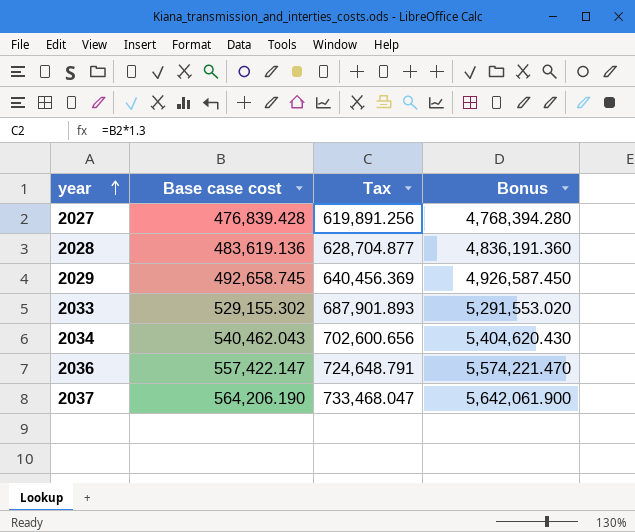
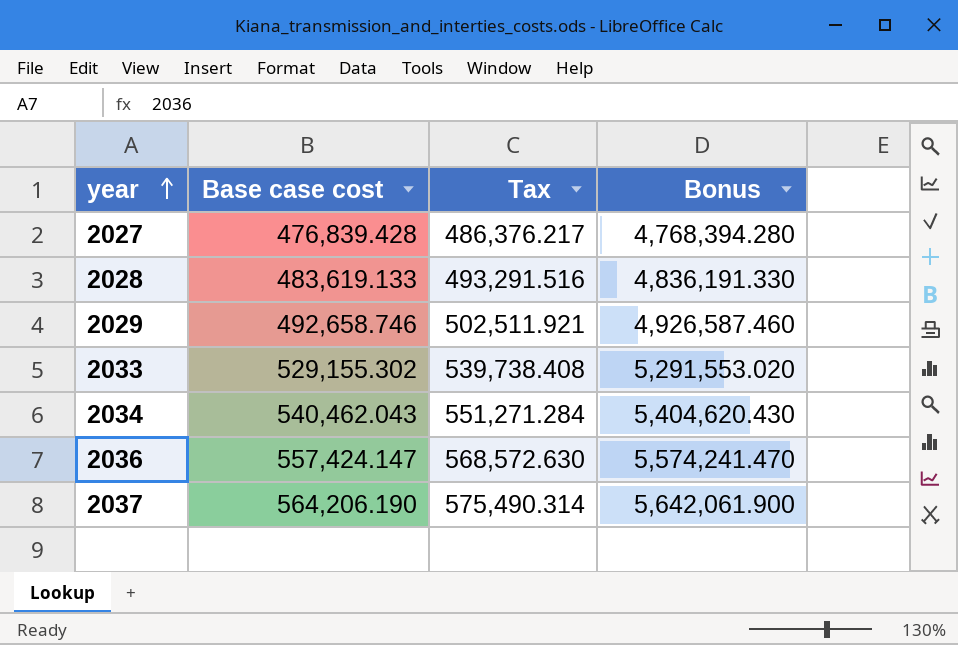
column Tax | formula: [Base case cost] * 1.3 -> [Base case cost] * 1.02
2028 | Base case cost: 483,619.136 -> 483,619.133
2028 | Bonus: 4,836,191.360 -> 4,836,191.330
2029 | Base case cost: 492,658.745 -> 492,658.746
2029 | Bonus: 4,926,587.450 -> 4,926,587.460
2036 | Base case cost: 557,422.147 -> 557,424.147
2036 | Bonus: 5,574,221.470 -> 5,574,241.470

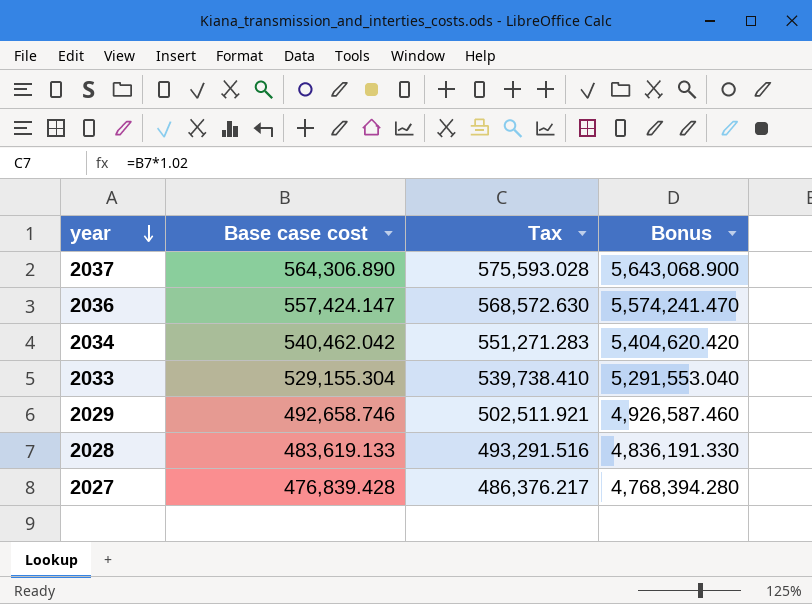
row order: year ascending -> year descending
2037 | Base case cost: 564,206.190 -> 564,306.890
2037 | Tax: 575,490.314 -> 575,593.028
2037 | Bonus: 5,642,061.900 -> 5,643,068.900
2034 | Base case cost: 540,462.043 -> 540,462.042
2034 | Tax: 551,271.284 -> 551,271.283
2034 | Bonus: 5,404,620.430 -> 5,404,620.420
2033 | Base case cost: 529,155.302 -> 529,155.304
2033 | Tax: 539,738.408 -> 539,738.410
2033 | Bonus: 5,291,553.020 -> 5,291,553.040

